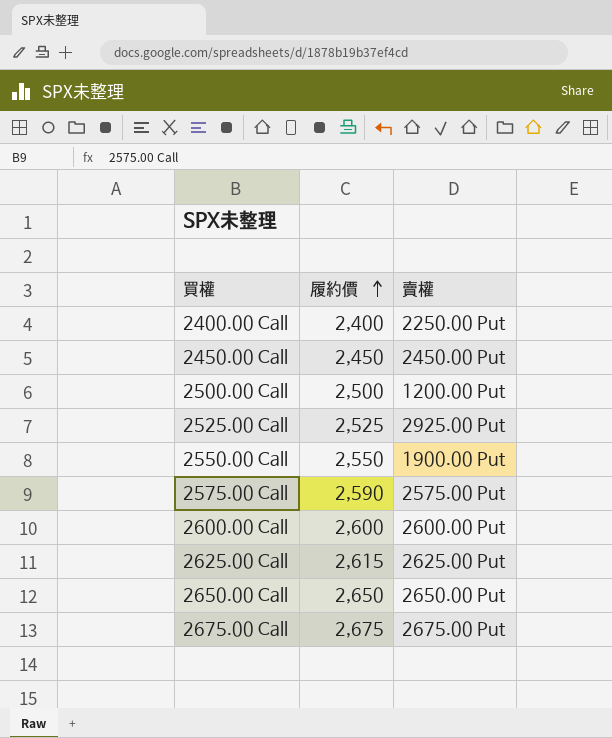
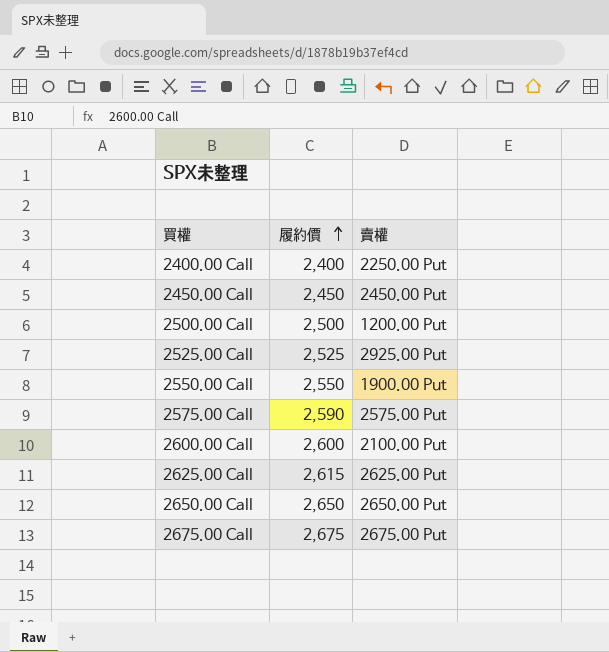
2600.00 Call | 賣權: 2600.00 Put -> 2100.00 Put

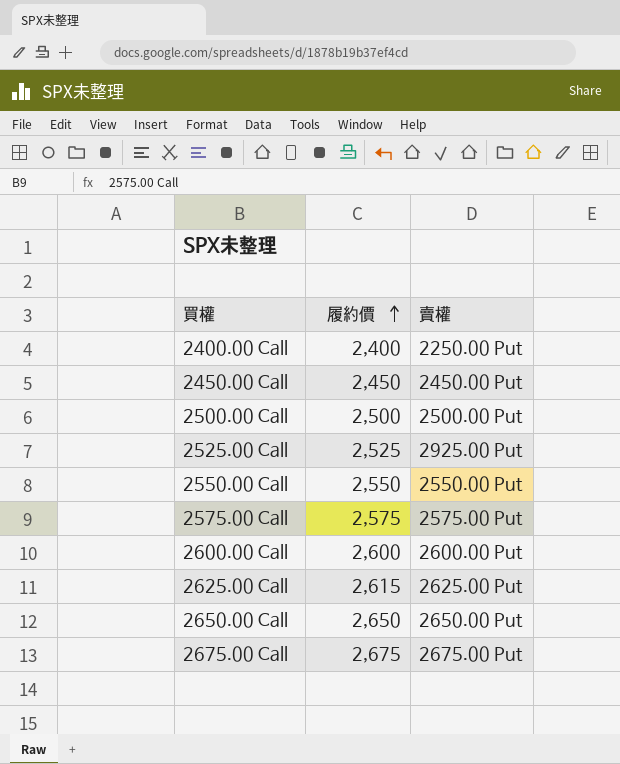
2500.00 Call | 賣權: 1200.00 Put -> 2500.00 Put
2550.00 Call | 賣權: 1900.00 Put -> 2550.00 Put
2575.00 Call | 履約價: 2,590 -> 2,575
2600.00 Call | 賣權: 2100.00 Put -> 2600.00 Put

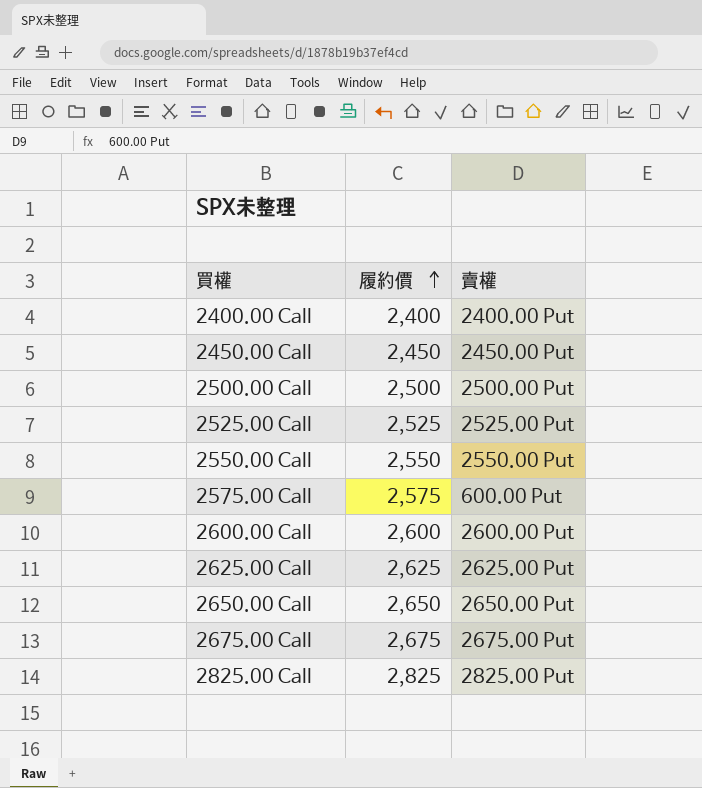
2400.00 Call | 賣權: 2250.00 Put -> 2400.00 Put
2525.00 Call | 賣權: 2925.00 Put -> 2525.00 Put
2575.00 Call | 賣權: 2575.00 Put -> 600.00 Put
2625.00 Call | 履約價: 2,615 -> 2,625
row 2825.00 Call: none -> 2,825 | 2825.00 Put

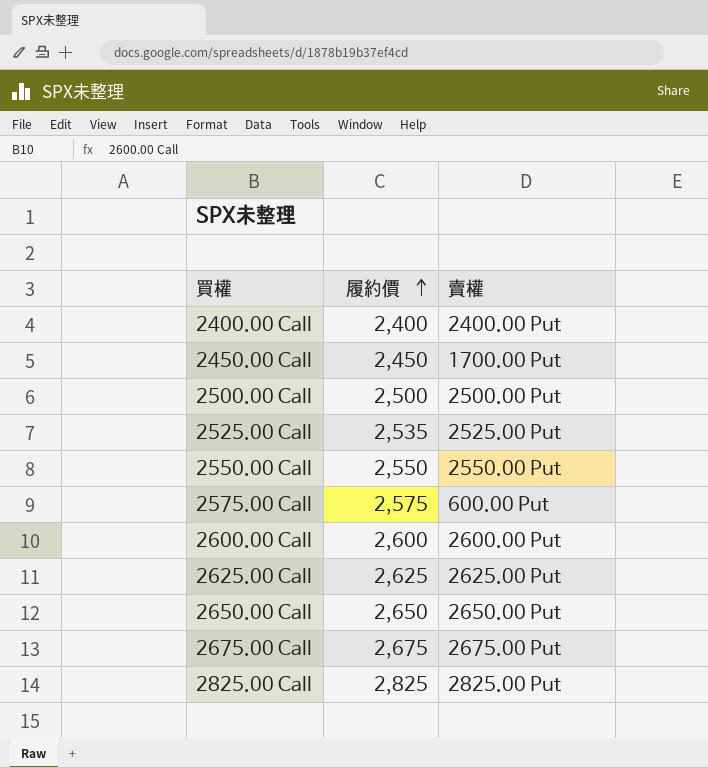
2450.00 Call | 賣權: 2450.00 Put -> 1700.00 Put
2525.00 Call | 履約價: 2,525 -> 2,535

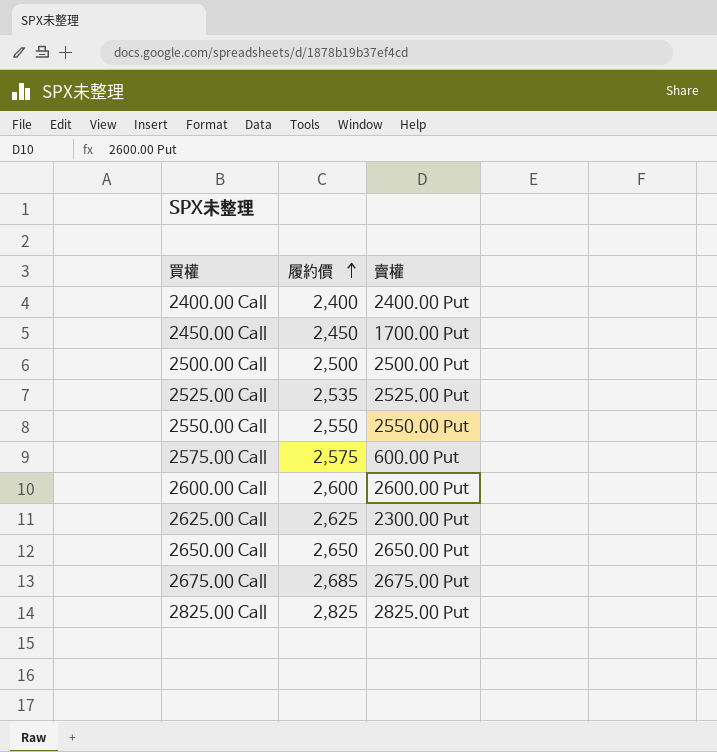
2625.00 Call | 賣權: 2625.00 Put -> 2300.00 Put
2675.00 Call | 履約價: 2,675 -> 2,685

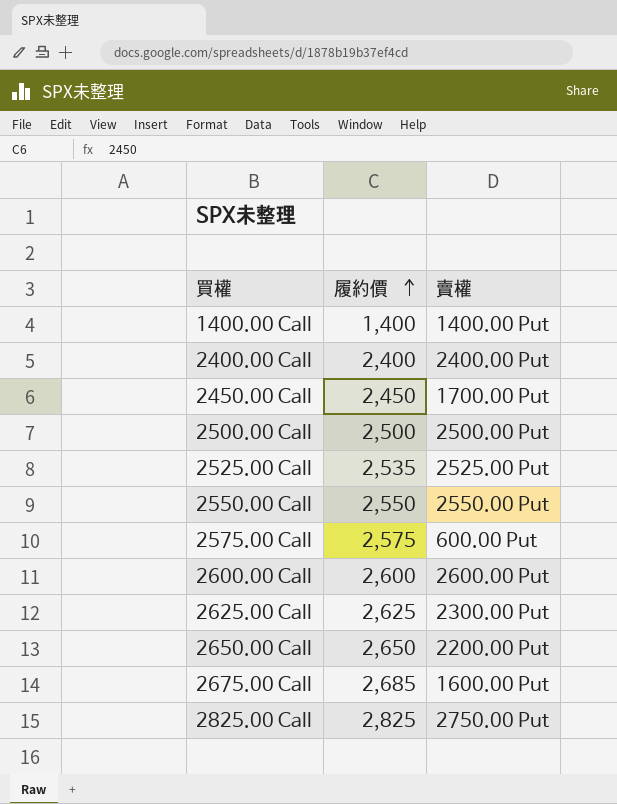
row 1400.00 Call: none -> 1,400 | 1400.00 Put
2650.00 Call | 賣權: 2650.00 Put -> 2200.00 Put
2675.00 Call | 賣權: 2675.00 Put -> 1600.00 Put
2825.00 Call | 賣權: 2825.00 Put -> 2750.00 Put

